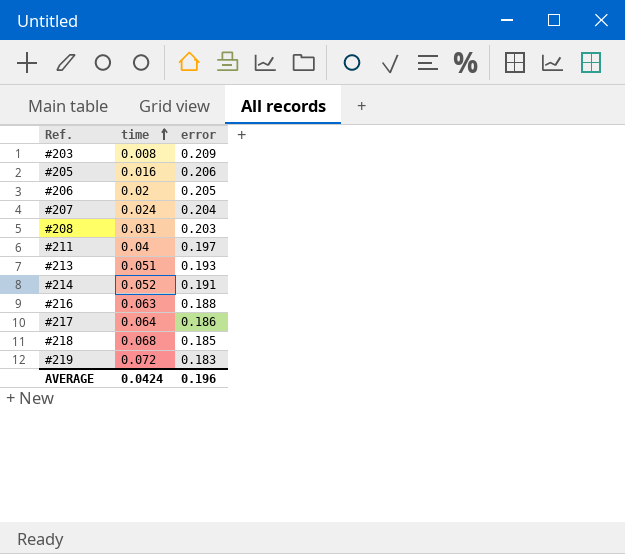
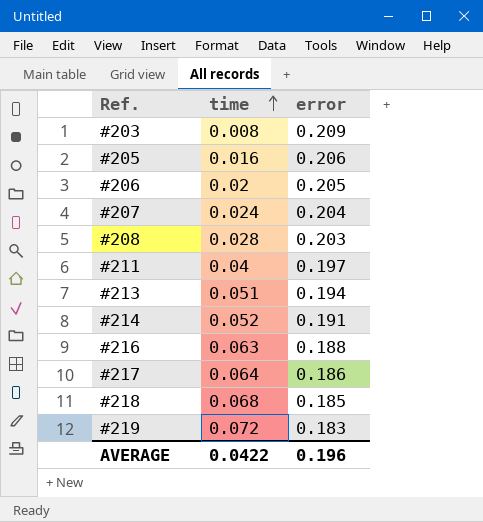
#208 | time: 0.031 -> 0.028
#213 | error: 0.193 -> 0.194
AVERAGE | time: 0.0424 -> 0.0422

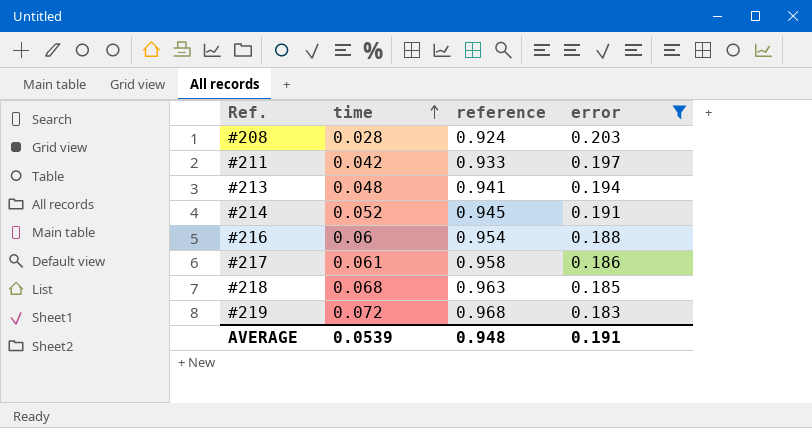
filter: none -> error <= 0.203
column reference | position: none -> 3
#211 | time: 0.04 -> 0.042
#213 | time: 0.051 -> 0.048
#216 | time: 0.063 -> 0.06
#217 | time: 0.064 -> 0.061
AVERAGE | time: 0.0422 -> 0.0539
AVERAGE | error: 0.196 -> 0.191

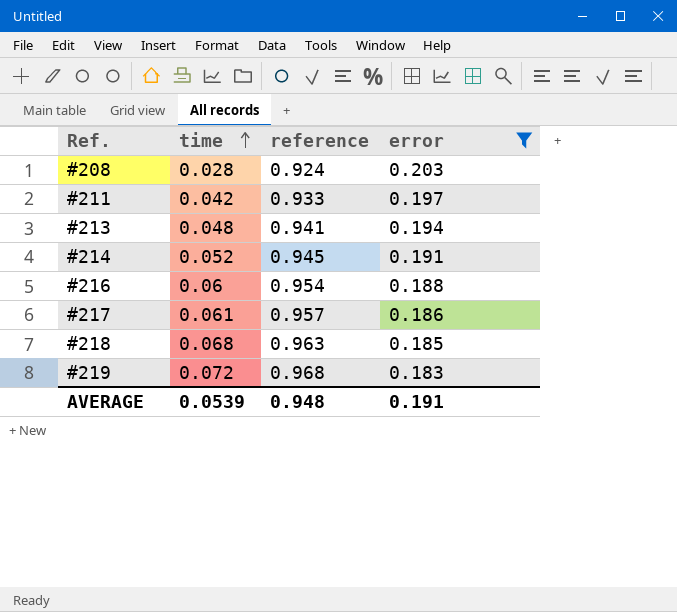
#217 | reference: 0.958 -> 0.957

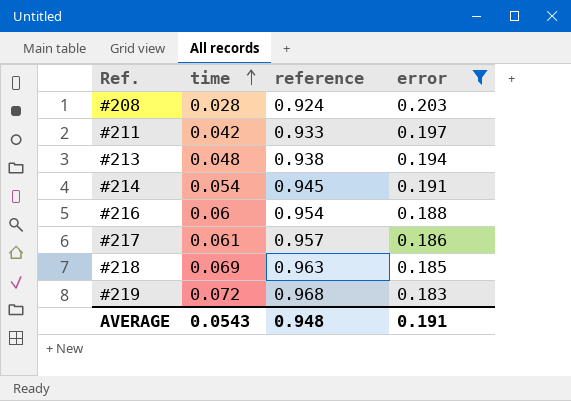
#213 | reference: 0.941 -> 0.938
#214 | time: 0.052 -> 0.054
#218 | time: 0.068 -> 0.069
AVERAGE | time: 0.0539 -> 0.0543

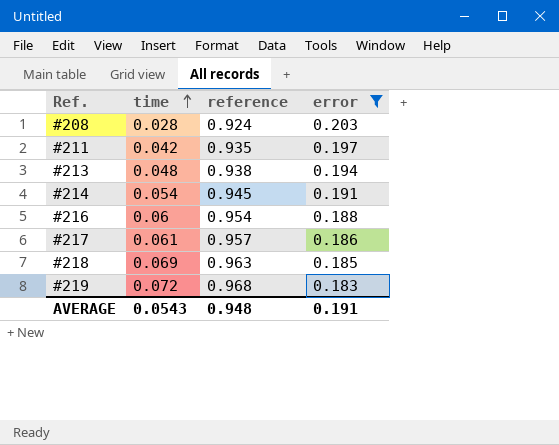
#211 | reference: 0.933 -> 0.935

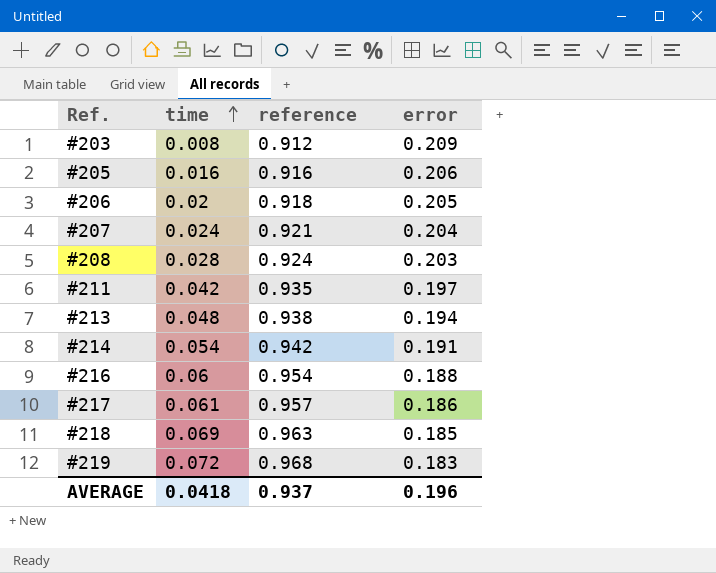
filter: error <= 0.203 -> none
#214 | reference: 0.945 -> 0.942
AVERAGE | time: 0.0543 -> 0.0418
AVERAGE | reference: 0.948 -> 0.937
AVERAGE | error: 0.191 -> 0.196

